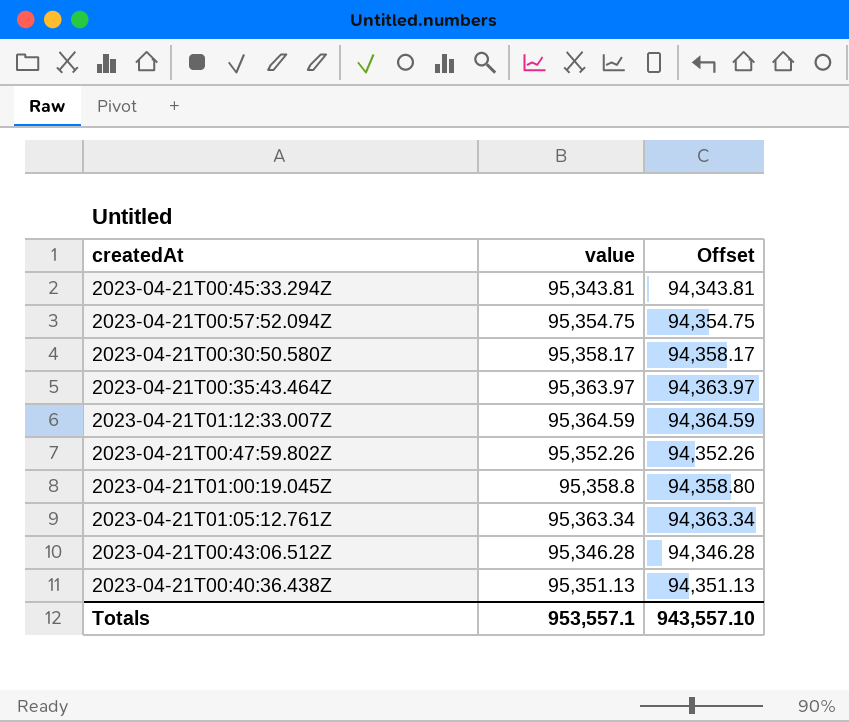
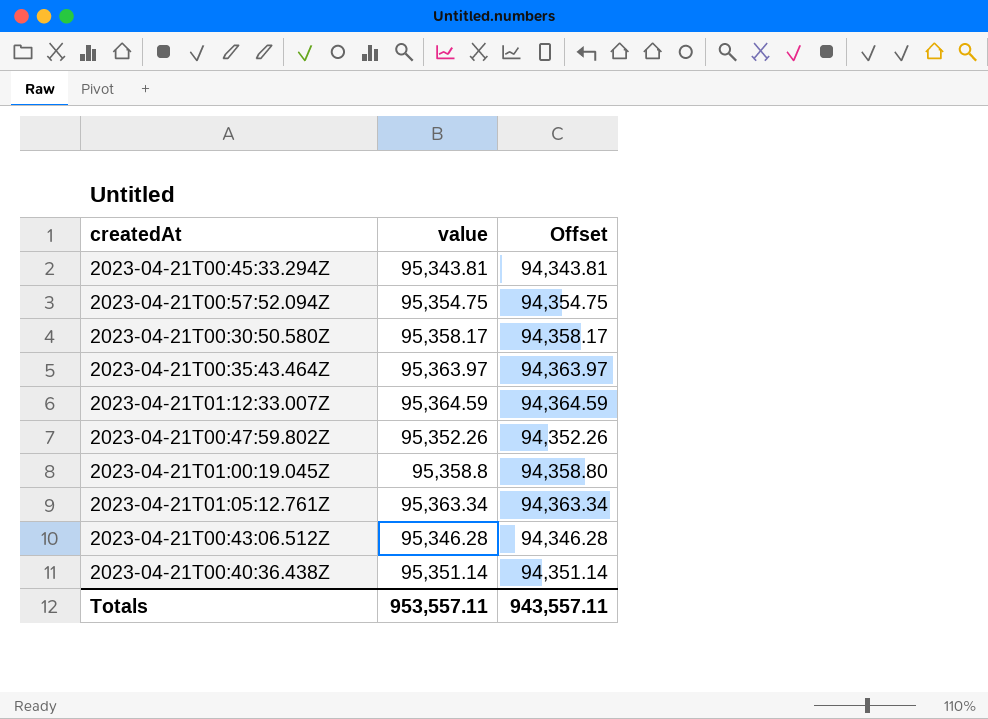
2023-04-21T00:40:36.438Z | value: 95,351.13 -> 95,351.14
2023-04-21T00:40:36.438Z | Offset: 94,351.13 -> 94,351.14
Totals | value: 953,557.1 -> 953,557.11
Totals | Offset: 943,557.10 -> 943,557.11

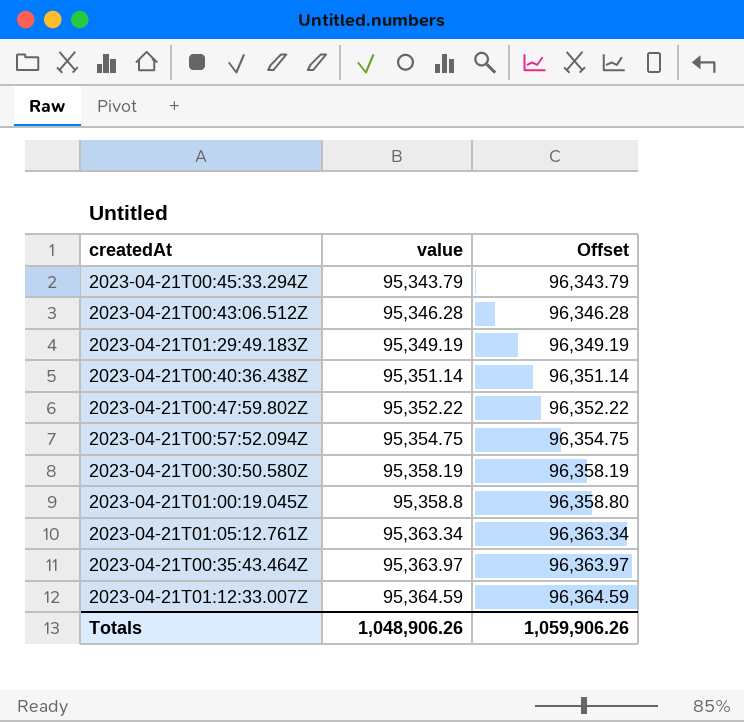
row order: none -> value ascending
column Offset | formula: [value] - 1000 -> [value] + 1000
2023-04-21T00:45:33.294Z | value: 95,343.81 -> 95,343.79
row 2023-04-21T01:29:49.183Z: none -> 95,349.19 | 96,349.19
2023-04-21T00:47:59.802Z | value: 95,352.26 -> 95,352.22
2023-04-21T00:30:50.580Z | value: 95,358.17 -> 95,358.19
Totals | value: 953,557.11 -> 1,048,906.26
Totals | Offset: 943,557.11 -> 1,059,906.26

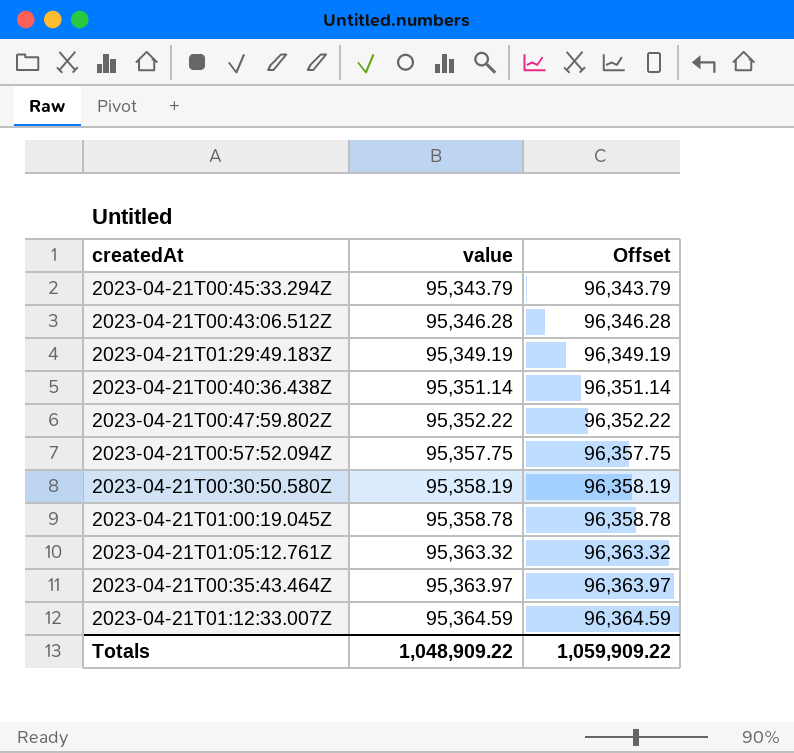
2023-04-21T00:57:52.094Z | value: 95,354.75 -> 95,357.75
2023-04-21T00:57:52.094Z | Offset: 96,354.75 -> 96,357.75
2023-04-21T01:00:19.045Z | value: 95,358.8 -> 95,358.78
2023-04-21T01:00:19.045Z | Offset: 96,358.80 -> 96,358.78
2023-04-21T01:05:12.761Z | value: 95,363.34 -> 95,363.32
2023-04-21T01:05:12.761Z | Offset: 96,363.34 -> 96,363.32
Totals | value: 1,048,906.26 -> 1,048,909.22
Totals | Offset: 1,059,906.26 -> 1,059,909.22

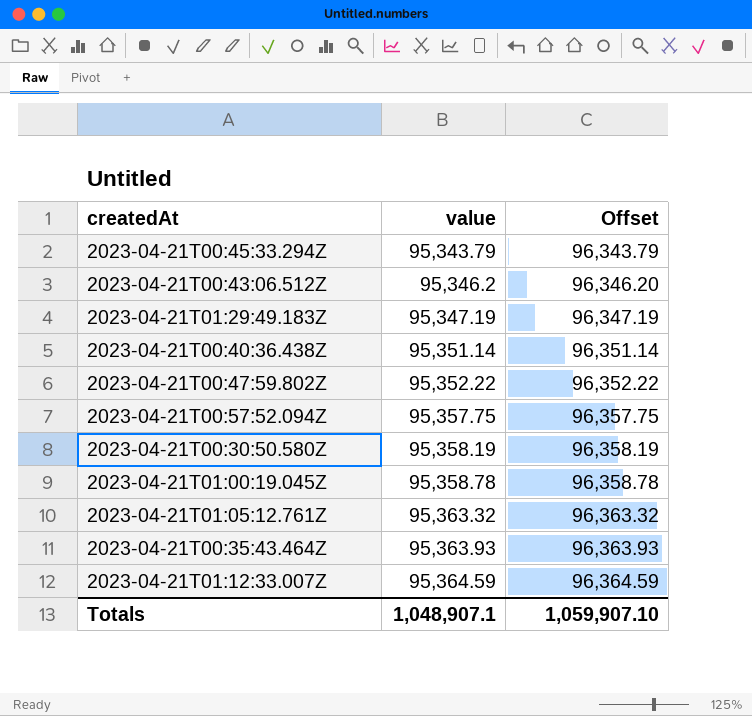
2023-04-21T00:43:06.512Z | value: 95,346.28 -> 95,346.2
2023-04-21T00:43:06.512Z | Offset: 96,346.28 -> 96,346.20
2023-04-21T01:29:49.183Z | value: 95,349.19 -> 95,347.19
2023-04-21T01:29:49.183Z | Offset: 96,349.19 -> 96,347.19
2023-04-21T00:35:43.464Z | value: 95,363.97 -> 95,363.93
2023-04-21T00:35:43.464Z | Offset: 96,363.97 -> 96,363.93
Totals | value: 1,048,909.22 -> 1,048,907.1
Totals | Offset: 1,059,909.22 -> 1,059,907.10

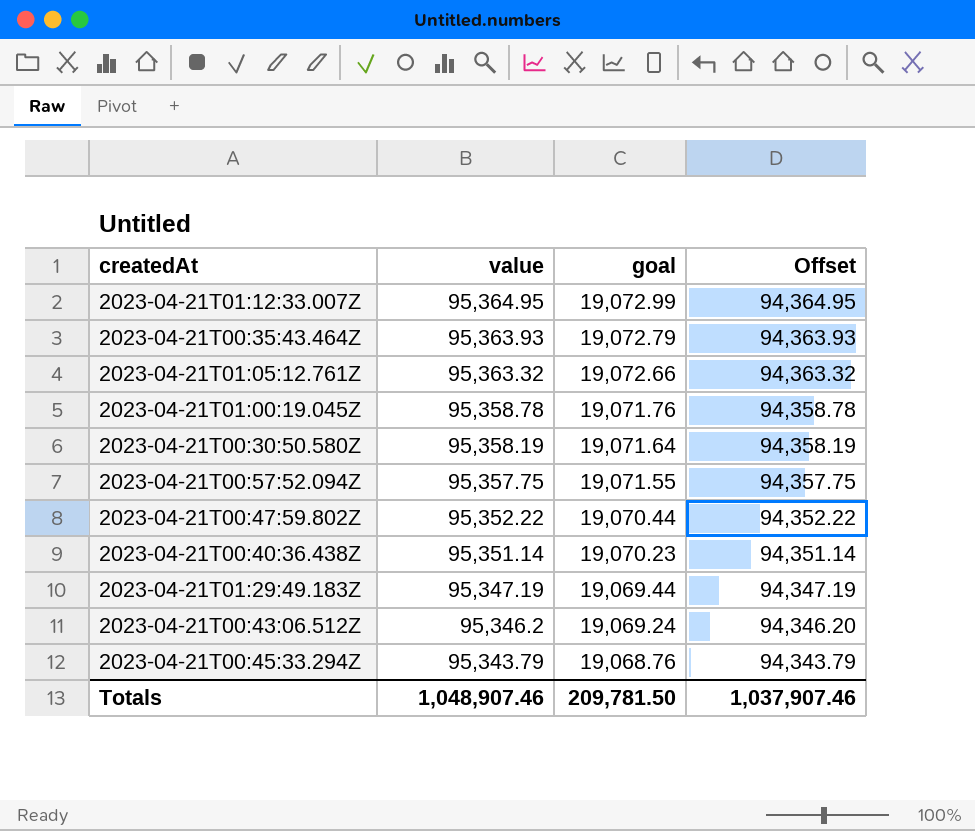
row order: value ascending -> value descending
column goal | formula: none -> [value] * 0.2
column Offset | formula: [value] + 1000 -> [value] - 1000
2023-04-21T01:12:33.007Z | value: 95,364.59 -> 95,364.95
Totals | value: 1,048,907.1 -> 1,048,907.46
Totals | Offset: 1,059,907.10 -> 1,037,907.46

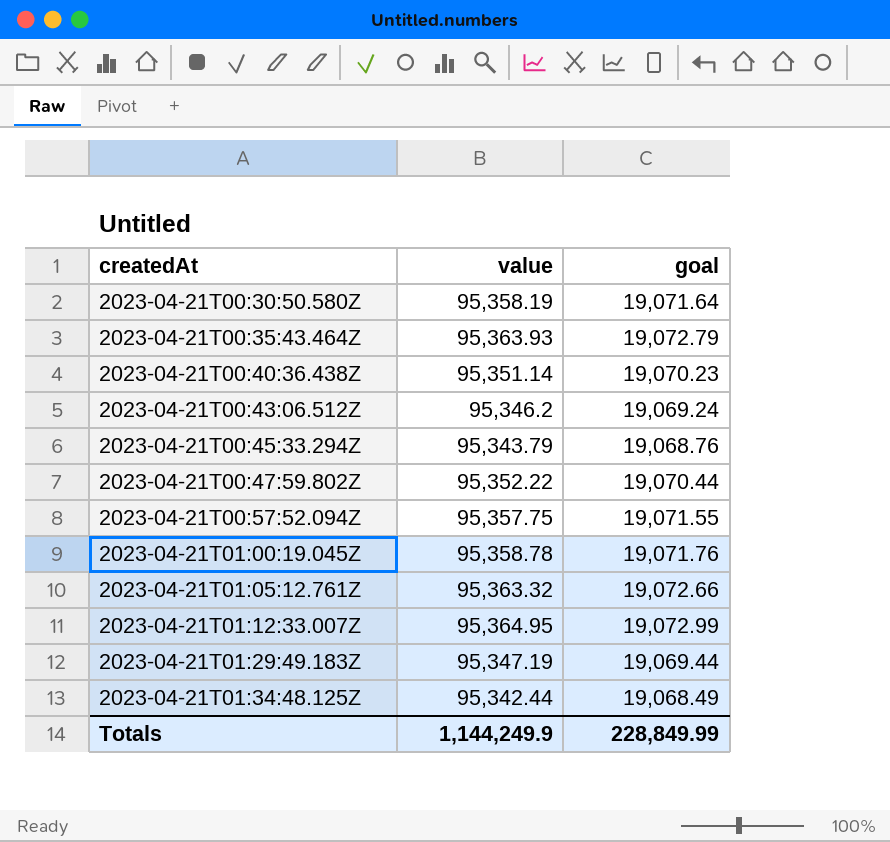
row order: value descending -> createdAt ascending
column Offset | formula: [value] - 1000 -> none
row 2023-04-21T01:34:48.125Z: none -> 95,342.44 | 19,068.49
Totals | value: 1,048,907.46 -> 1,144,249.9
Totals | goal: 209,781.50 -> 228,849.99

